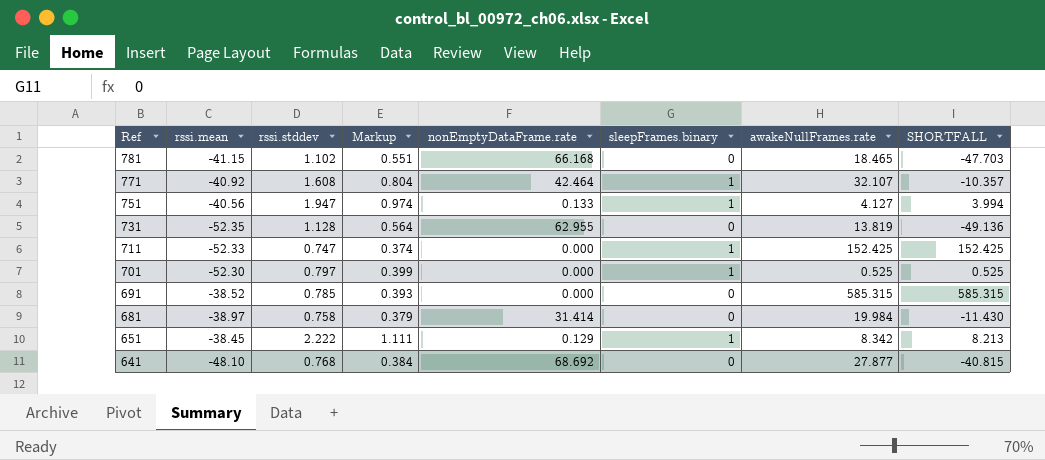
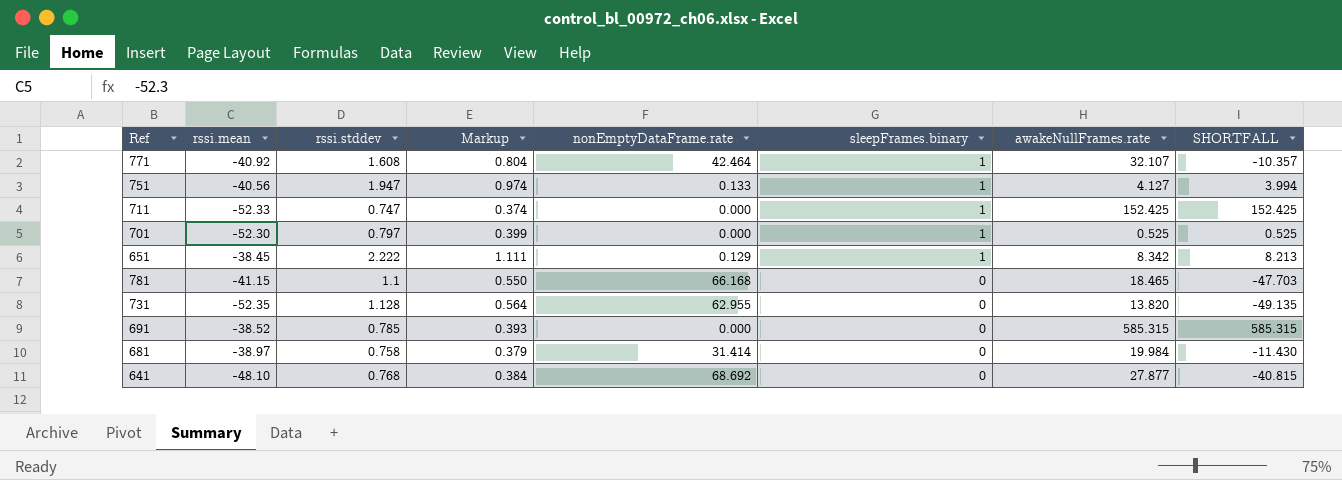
row order: Ref descending -> sleepFrames.binary descending
781 | rssi.stddev: 1.102 -> 1.1
781 | Markup: 0.551 -> 0.550
731 | awakeNullFrames.rate: 13.819 -> 13.820
731 | SHORTFALL: -49.136 -> -49.135

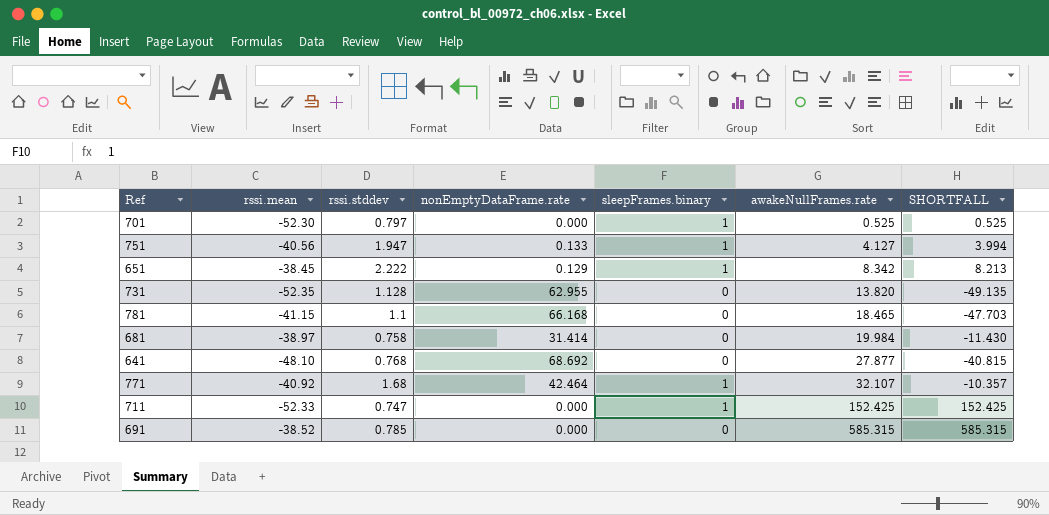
row order: sleepFrames.binary descending -> awakeNullFrames.rate ascending
column Markup | formula: [rssi.stddev] * 0.5 -> none
771 | rssi.stddev: 1.608 -> 1.68

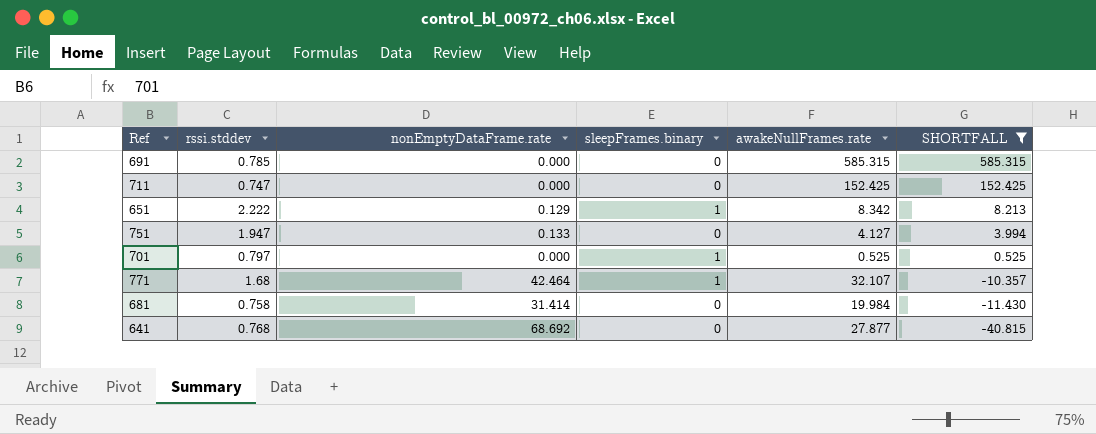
filter: none -> SHORTFALL >= -40.815
row order: awakeNullFrames.rate ascending -> SHORTFALL descending
column rssi.mean | position: 2 -> none
711 | sleepFrames.binary: 1 -> 0
751 | sleepFrames.binary: 1 -> 0

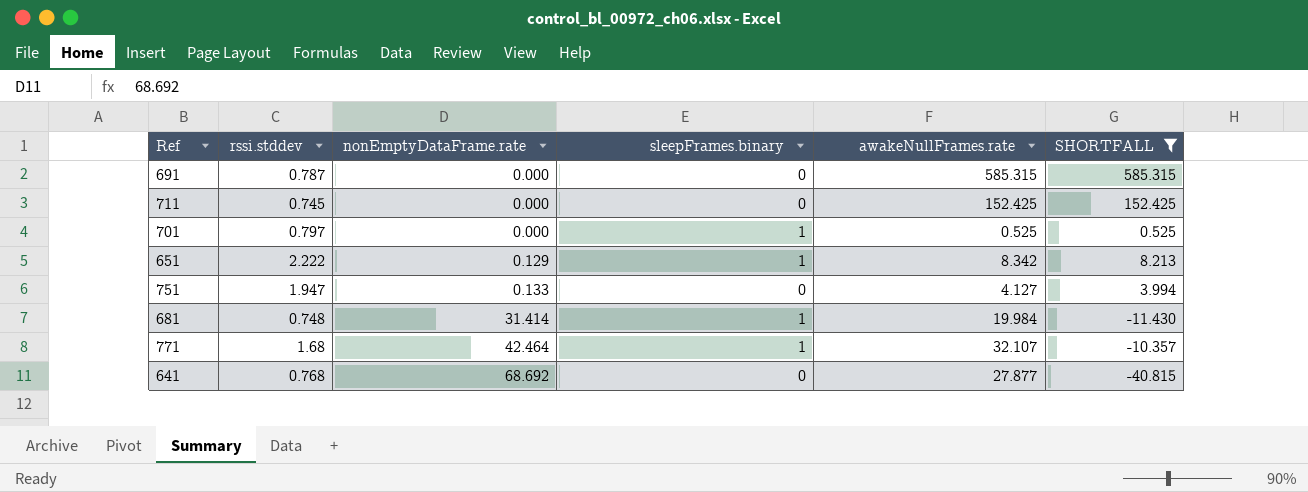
row order: SHORTFALL descending -> nonEmptyDataFrame.rate ascending
691 | rssi.stddev: 0.785 -> 0.787
711 | rssi.stddev: 0.747 -> 0.745
681 | rssi.stddev: 0.758 -> 0.748
681 | sleepFrames.binary: 0 -> 1

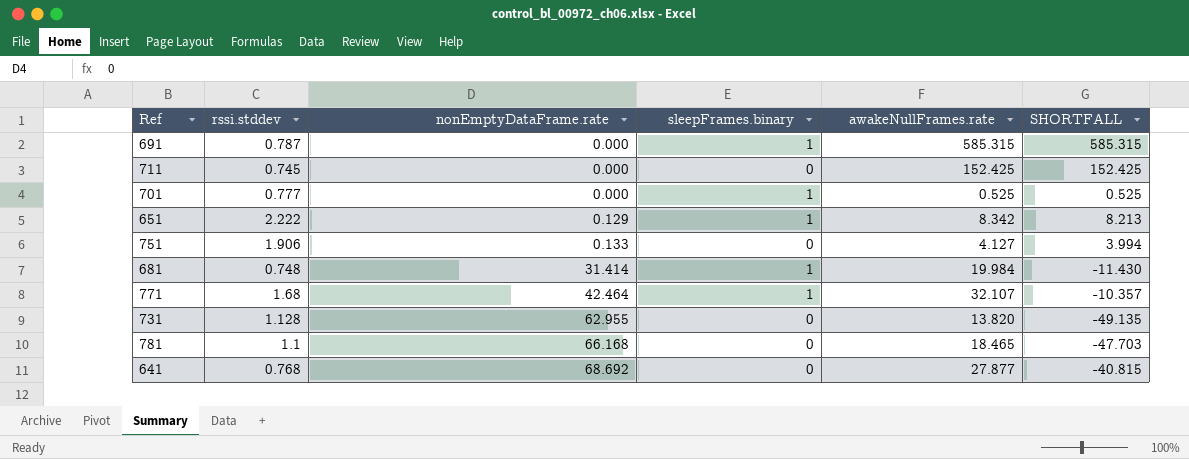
filter: SHORTFALL >= -40.815 -> none
691 | sleepFrames.binary: 0 -> 1
701 | rssi.stddev: 0.797 -> 0.777
751 | rssi.stddev: 1.947 -> 1.906

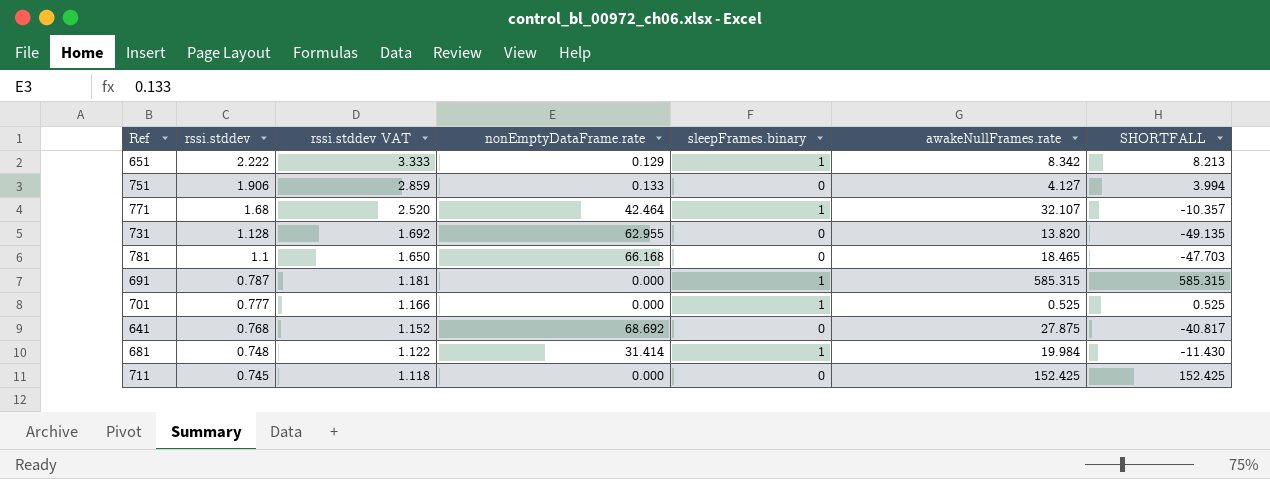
row order: nonEmptyDataFrame.rate ascending -> rssi.stddev descending
column rssi.stddev VAT | formula: none -> [rssi.stddev] * 1.5
641 | awakeNullFrames.rate: 27.877 -> 27.875
641 | SHORTFALL: -40.815 -> -40.817

